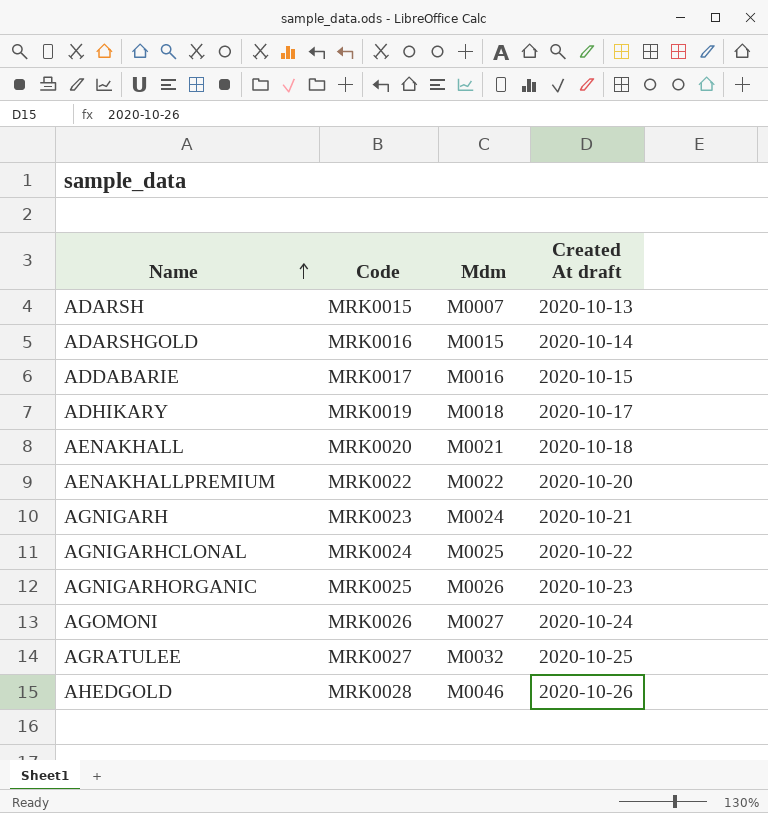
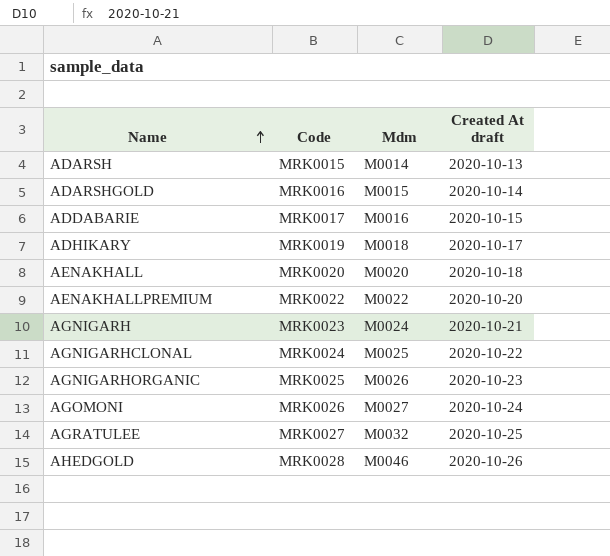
ADARSH | Mdm: M0007 -> M0014
AENAKHALL | Mdm: M0021 -> M0020

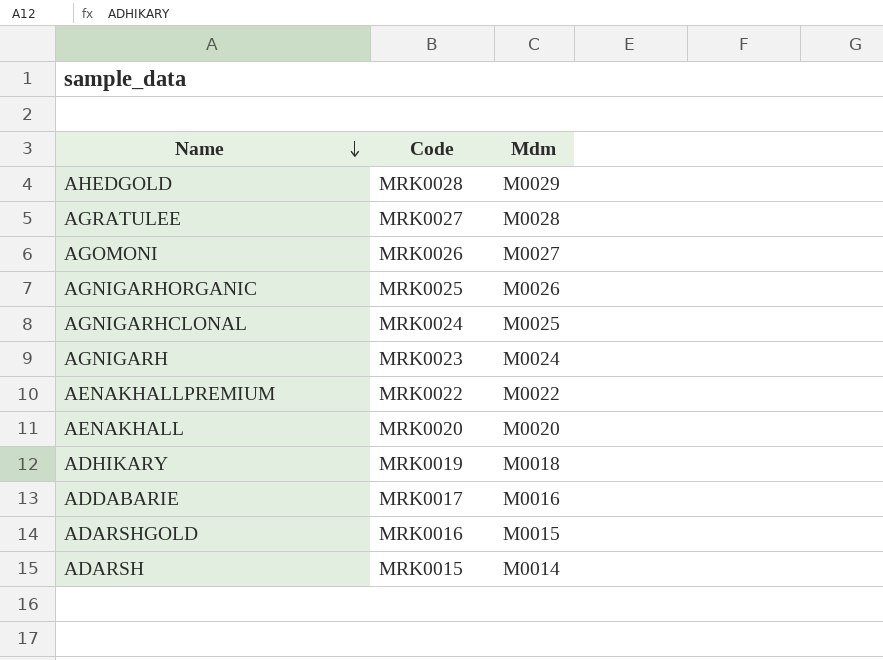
row order: Name ascending -> Name descending
column Created At draft | position: 4 -> none
AHEDGOLD | Mdm: M0046 -> M0029
AGRATULEE | Mdm: M0032 -> M0028

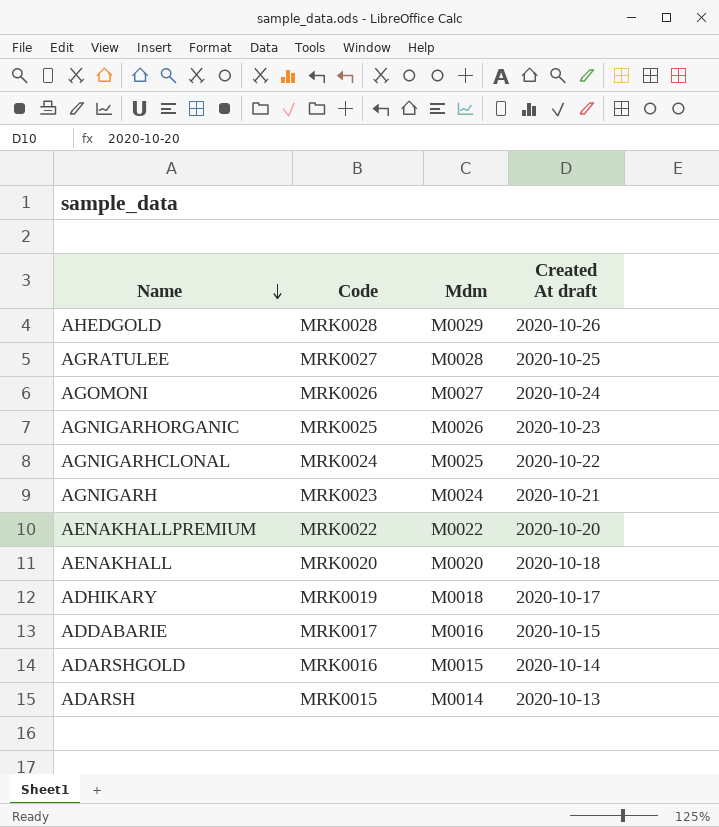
column Created At draft | position: none -> 4

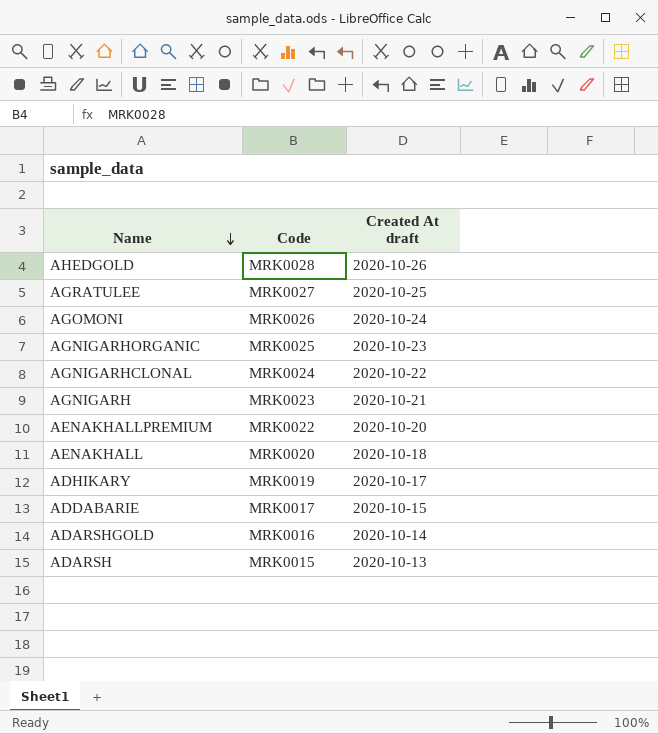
column Mdm | position: 3 -> none

